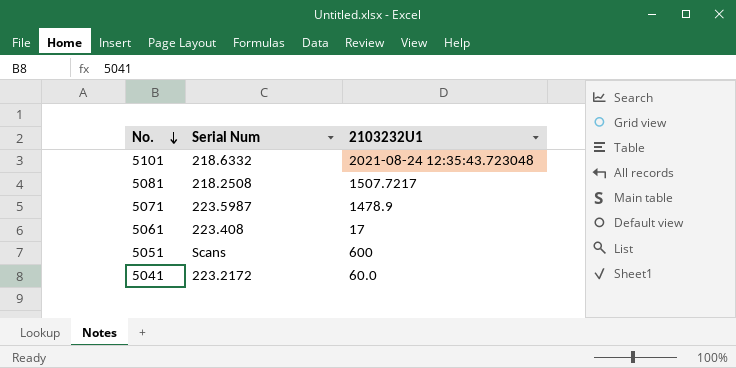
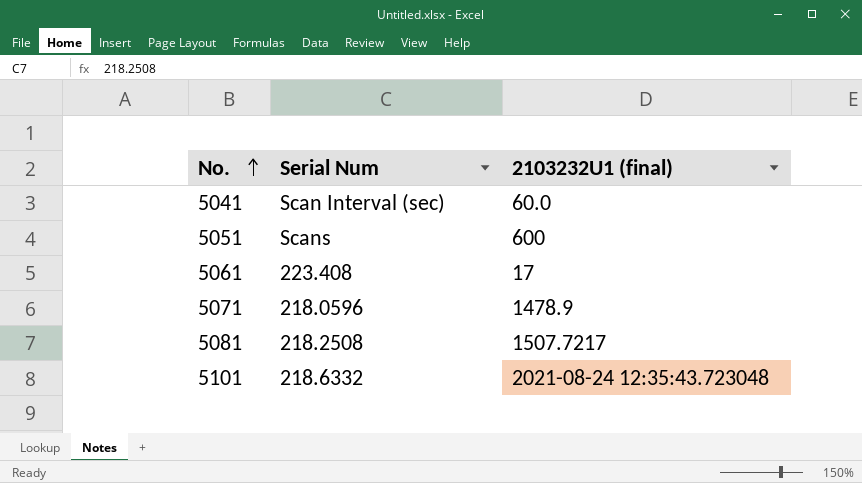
row order: No. descending -> No. ascending
column name: 2103232U1 -> 2103232U1 (final)
5041 | Serial Num: 223.2172 -> Scan Interval (sec)
5071 | Serial Num: 223.5987 -> 218.0596

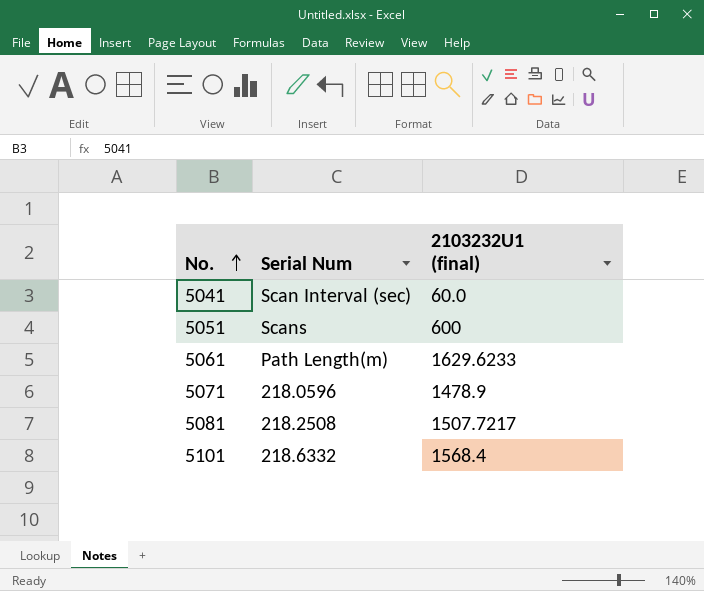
5061 | Serial Num: 223.408 -> Path Length(m)
5061 | 2103232U1 (final): 17 -> 1629.6233
5101 | 2103232U1 (final): 2021-08-24 12:35:43.723048 -> 1568.4

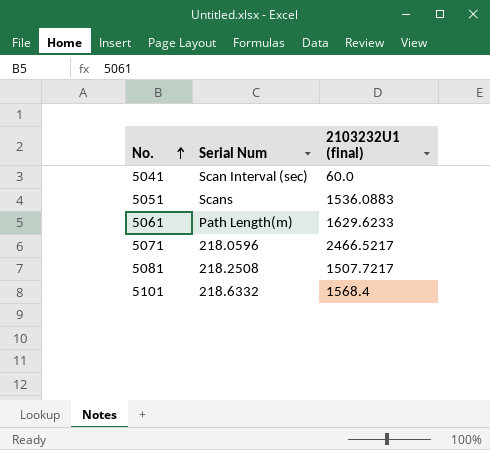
5051 | 2103232U1 (final): 600 -> 1536.0883
5071 | 2103232U1 (final): 1478.9 -> 2466.5217

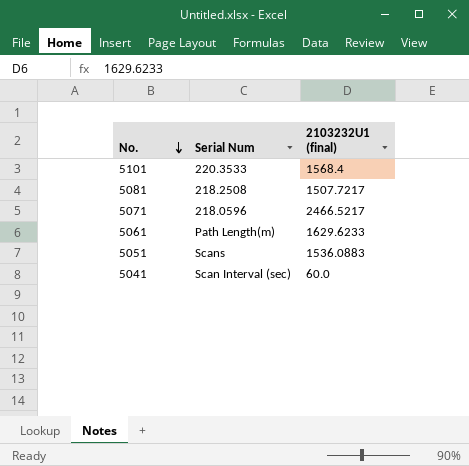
row order: No. ascending -> No. descending
5101 | Serial Num: 218.6332 -> 220.3533

